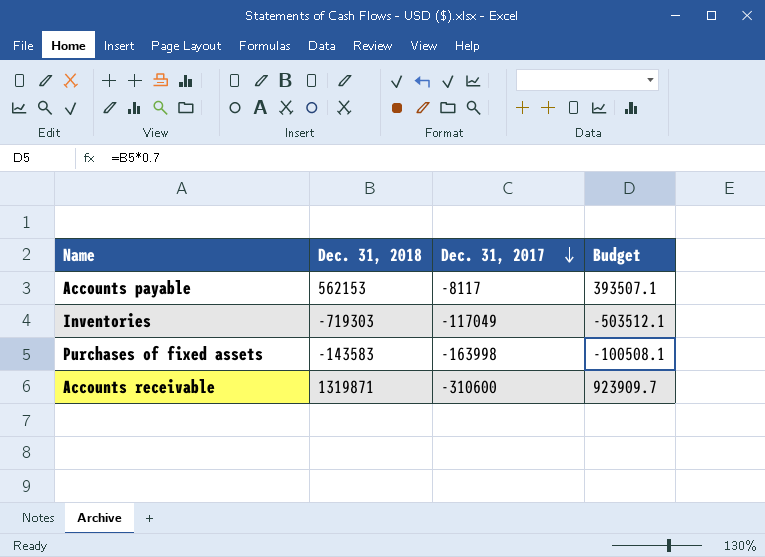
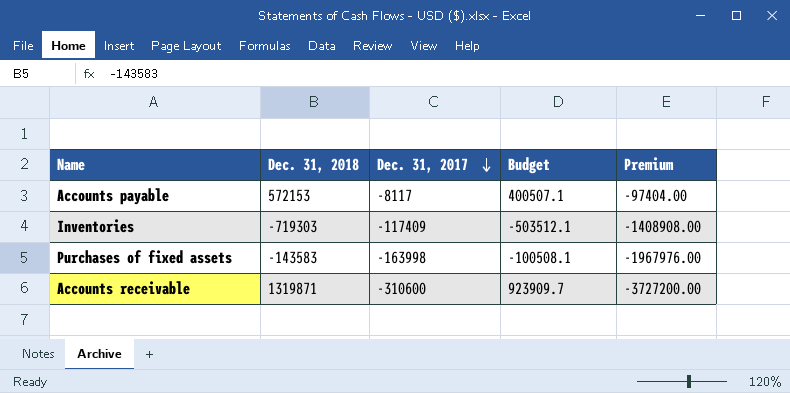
column Premium | formula: none -> [Dec. 31, 2017] * 12
Accounts payable | Dec. 31, 2018: 562153 -> 572153
Accounts payable | Budget: 393507.1 -> 400507.1
Inventories | Dec. 31, 2017: -117049 -> -117409

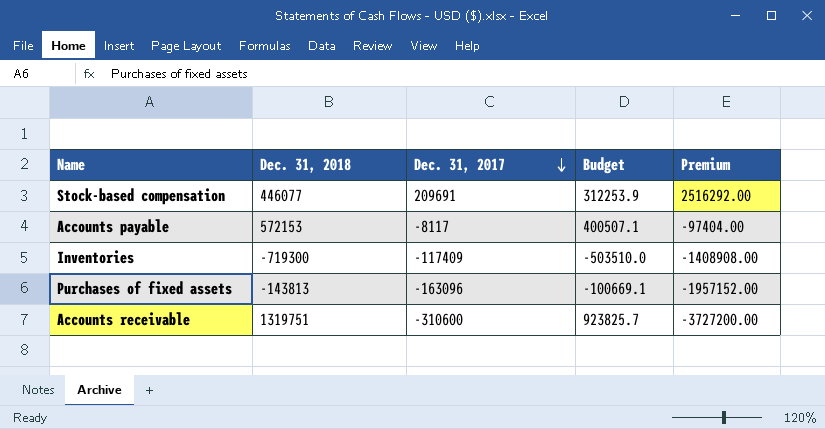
row Stock-based compensation: none -> 446077 | 209691 | 312253.9 | 2516292.00
Inventories | Dec. 31, 2018: -719303 -> -719300
Inventories | Budget: -503512.1 -> -503510.0
Purchases of fixed assets | Dec. 31, 2018: -143583 -> -143813
Purchases of fixed assets | Dec. 31, 2017: -163998 -> -163096
Purchases of fixed assets | Budget: -100508.1 -> -100669.1
Purchases of fixed assets | Premium: -1967976.00 -> -1957152.00
Accounts receivable | Dec. 31, 2018: 1319871 -> 1319751
Accounts receivable | Budget: 923909.7 -> 923825.7

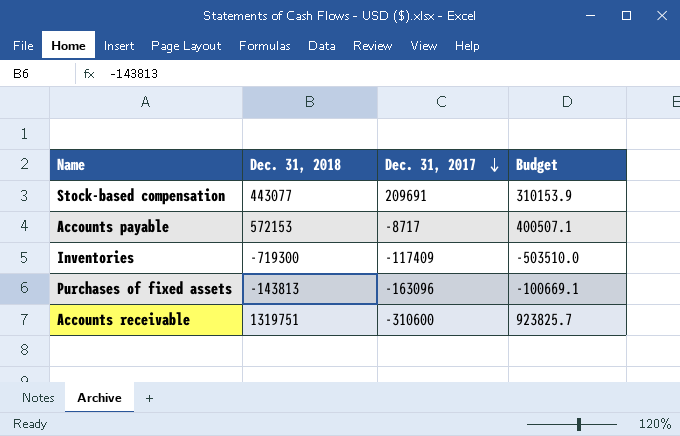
column Premium | formula: [Dec. 31, 2017] * 12 -> none
Stock-based compensation | Dec. 31, 2018: 446077 -> 443077
Stock-based compensation | Budget: 312253.9 -> 310153.9
Accounts payable | Dec. 31, 2017: -8117 -> -8717

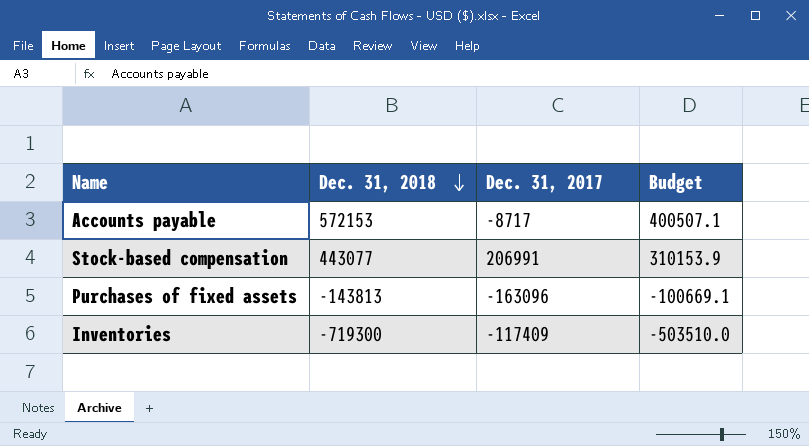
row order: Dec. 31, 2017 descending -> Dec. 31, 2018 descending
row Accounts receivable: 1319751 | -310600 | 923825.7 -> none
Stock-based compensation | Dec. 31, 2017: 209691 -> 206991

